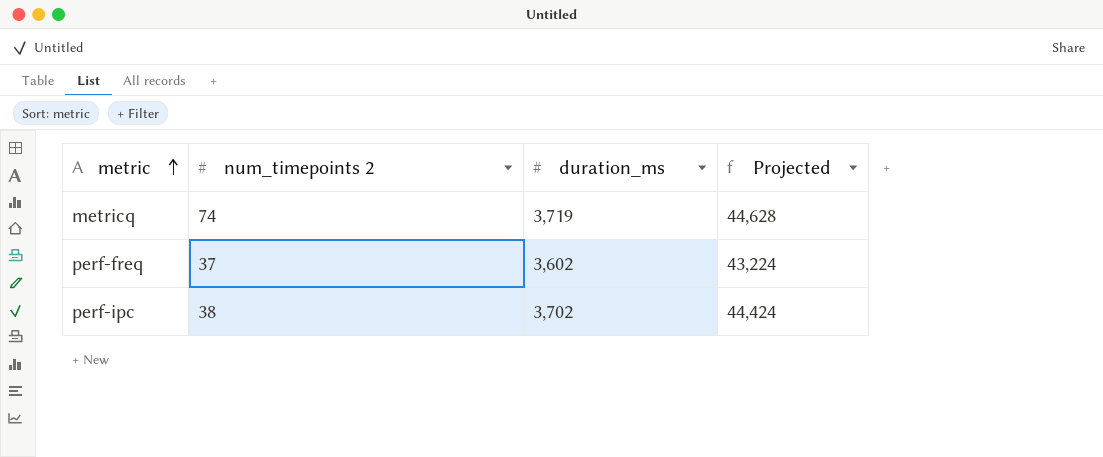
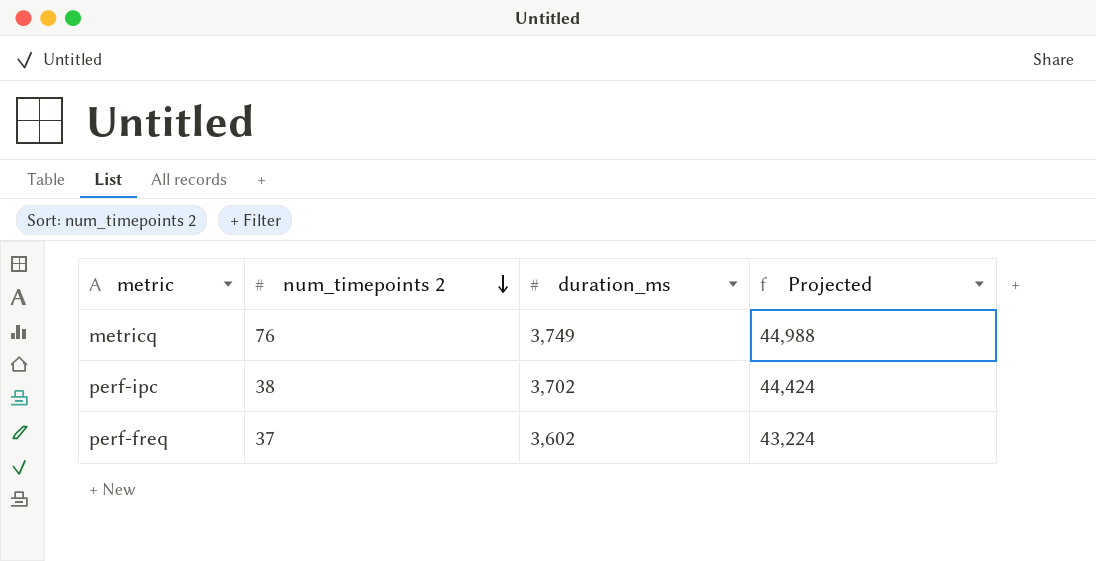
row order: metric ascending -> num_timepoints 2 descending
metricq | num_timepoints 2: 74 -> 76
metricq | duration_ms: 3,719 -> 3,749
metricq | Projected: 44,628 -> 44,988

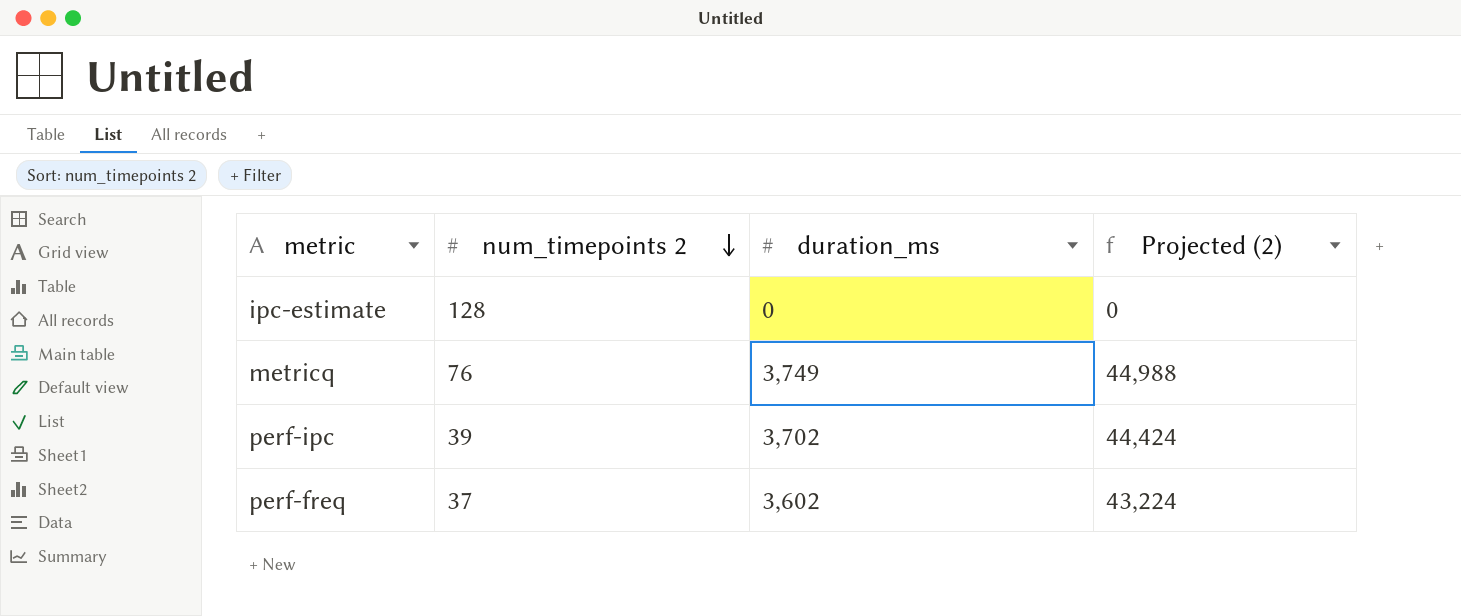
column name: Projected -> Projected (2)
row ipc-estimate: none -> 128 | 0 | 0
perf-ipc | num_timepoints 2: 38 -> 39

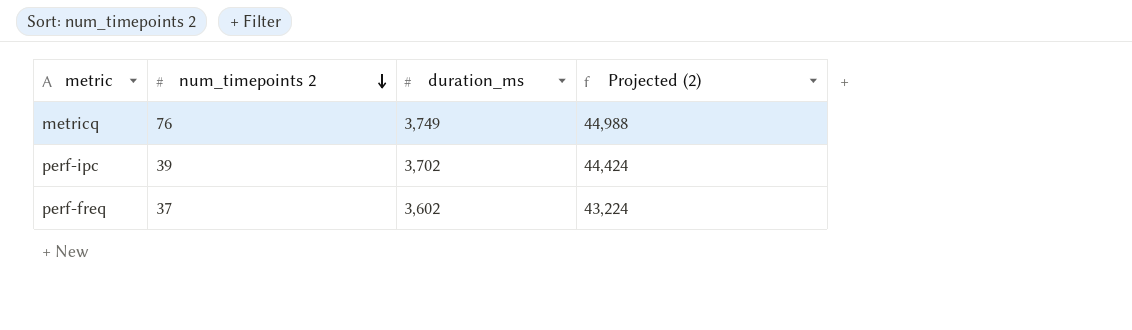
row ipc-estimate: 128 | 0 | 0 -> none

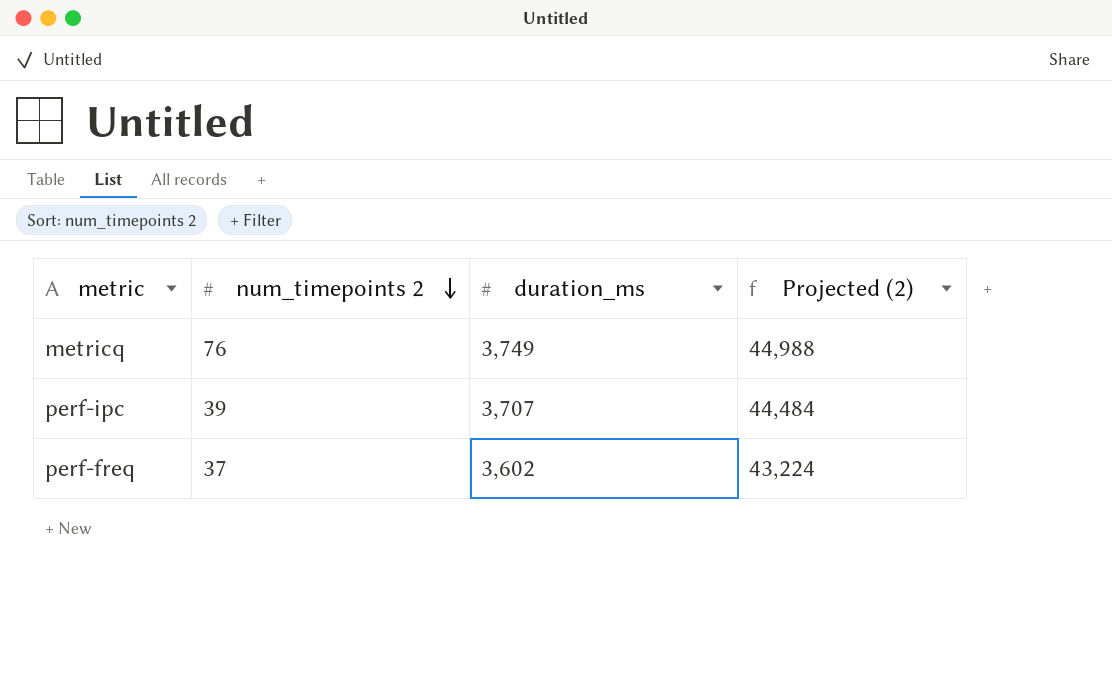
perf-ipc | duration_ms: 3,702 -> 3,707
perf-ipc | Projected (2): 44,424 -> 44,484

